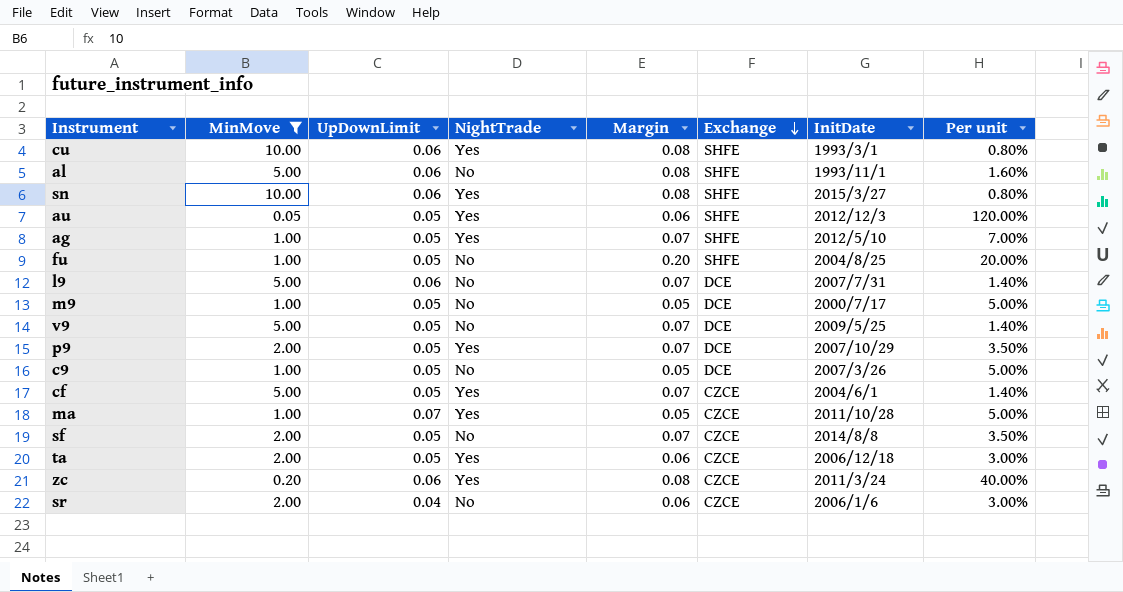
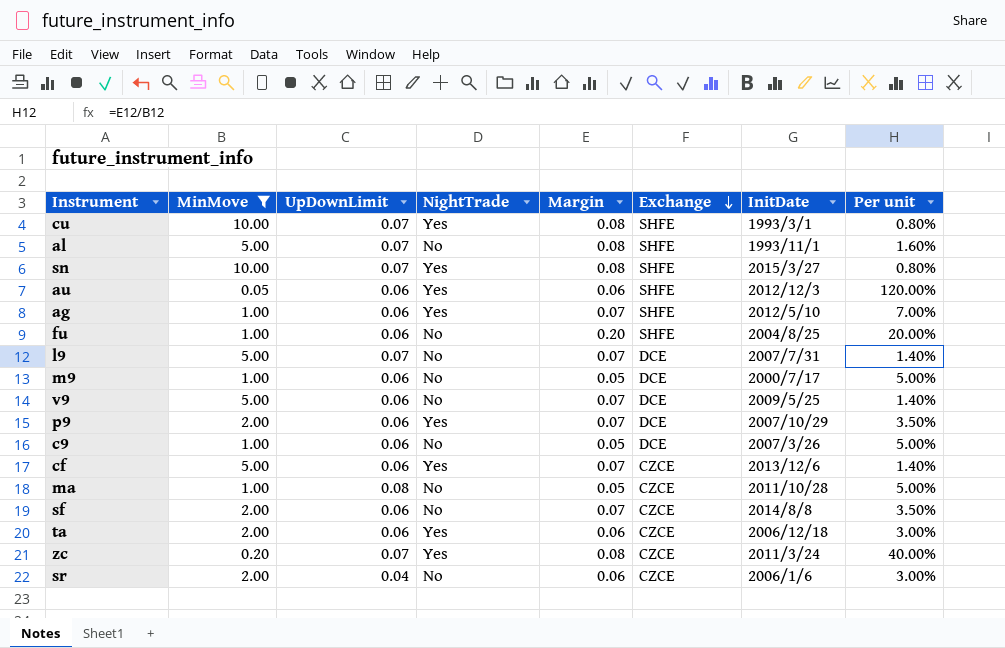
cu | UpDownLimit: 0.06 -> 0.07
al | UpDownLimit: 0.06 -> 0.07
sn | UpDownLimit: 0.06 -> 0.07
au | UpDownLimit: 0.05 -> 0.06
ag | UpDownLimit: 0.05 -> 0.06
fu | UpDownLimit: 0.05 -> 0.06
l9 | UpDownLimit: 0.06 -> 0.07
m9 | UpDownLimit: 0.05 -> 0.06
v9 | UpDownLimit: 0.05 -> 0.06
p9 | UpDownLimit: 0.05 -> 0.06
c9 | UpDownLimit: 0.05 -> 0.06
cf | UpDownLimit: 0.05 -> 0.06
cf | InitDate: 2004/6/1 -> 2013/12/6
ma | UpDownLimit: 0.07 -> 0.08
ma | NightTrade: Yes -> No
sf | UpDownLimit: 0.05 -> 0.06
ta | UpDownLimit: 0.05 -> 0.06
zc | UpDownLimit: 0.06 -> 0.07

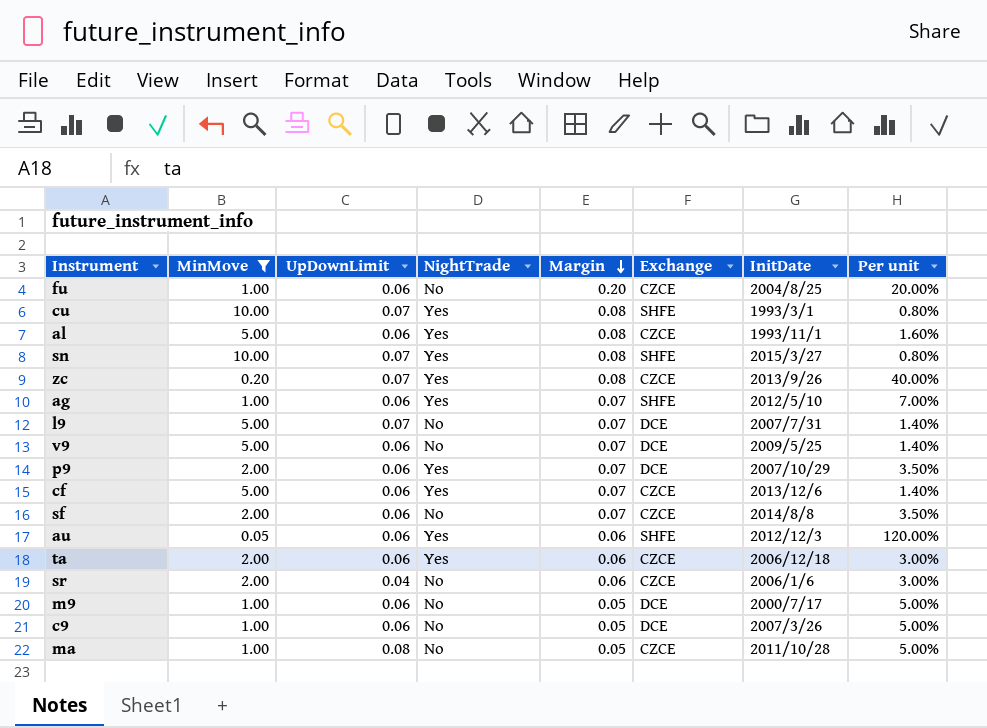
row order: Exchange descending -> Margin descending
fu | Exchange: SHFE -> CZCE
al | UpDownLimit: 0.07 -> 0.06
al | NightTrade: No -> Yes
al | Exchange: SHFE -> CZCE
zc | InitDate: 2011/3/24 -> 2013/9/26

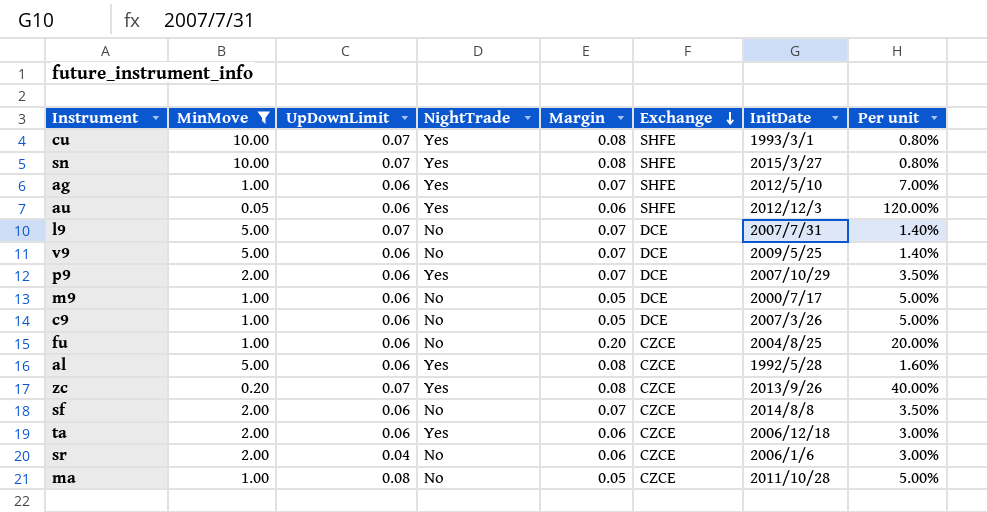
row order: Margin descending -> Exchange descending
row cf: 5.00 | 0.06 | Yes | 0.07 | CZCE | 2013/12/6 | 1.40% -> none
al | InitDate: 1993/11/1 -> 1992/5/28

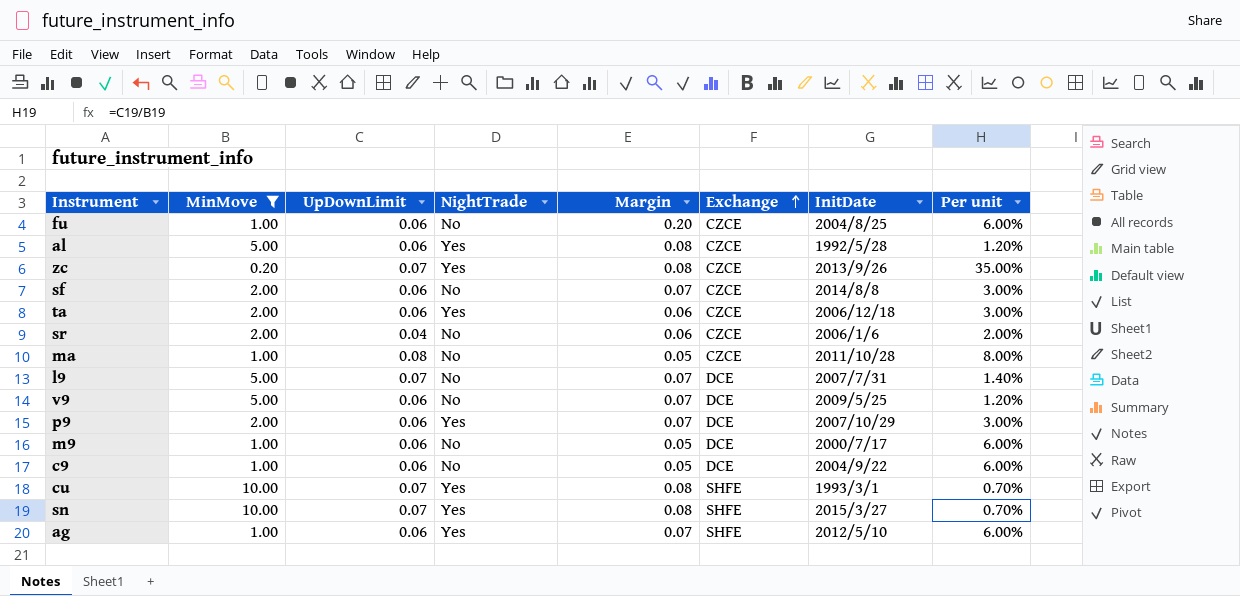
row order: Exchange descending -> Exchange ascending
column Per unit | formula: [Margin] / [MinMove] -> [UpDownLimit] / [MinMove]
row au: 0.05 | 0.06 | Yes | 0.06 | SHFE | 2012/12/3 | 120.00% -> none
c9 | InitDate: 2007/3/26 -> 2004/9/22

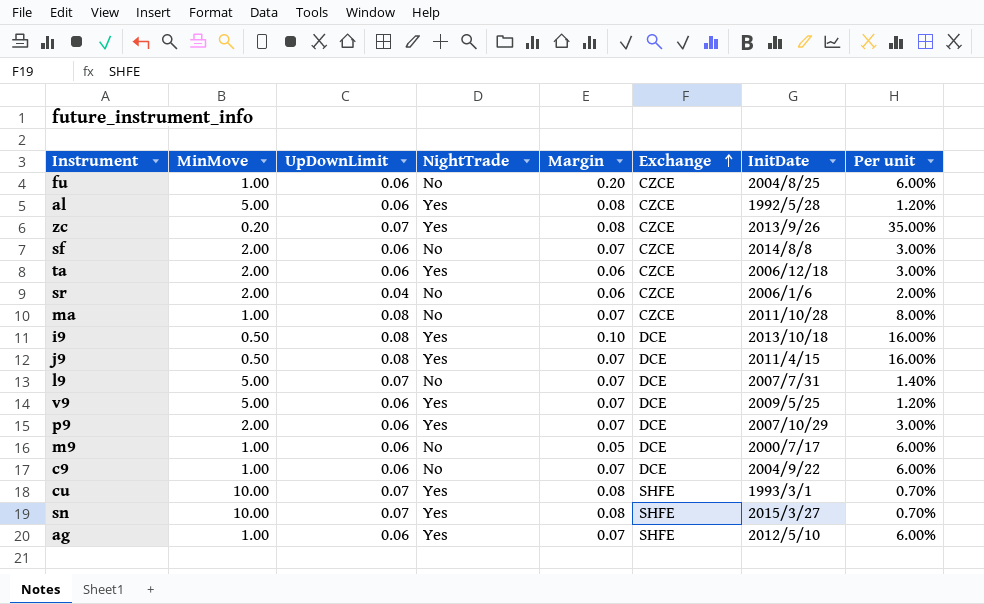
filter: MinMove != 0.50 -> none
ma | Margin: 0.05 -> 0.07
v9 | NightTrade: No -> Yes
c9 | Margin: 0.05 -> 0.07

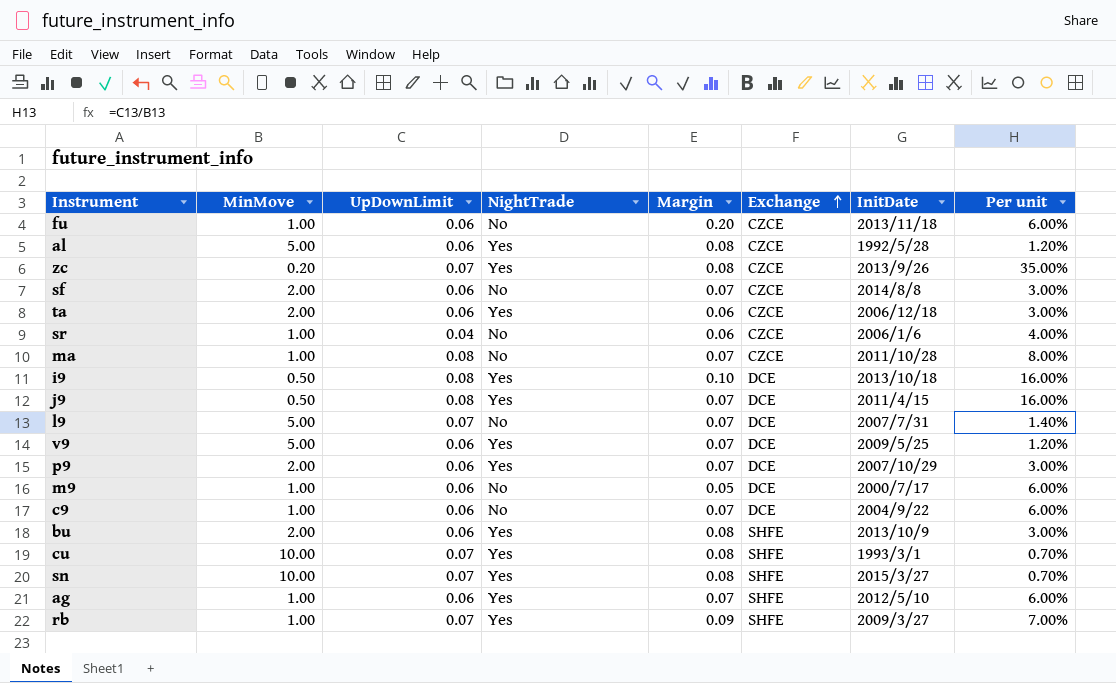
fu | InitDate: 2004/8/25 -> 2013/11/18
sr | MinMove: 2.00 -> 1.00
sr | Per unit: 2.00% -> 4.00%
row bu: none -> 2.00 | 0.06 | Yes | 0.08 | SHFE | 2013/10/9 | 3.00%
row rb: none -> 1.00 | 0.07 | Yes | 0.09 | SHFE | 2009/3/27 | 7.00%

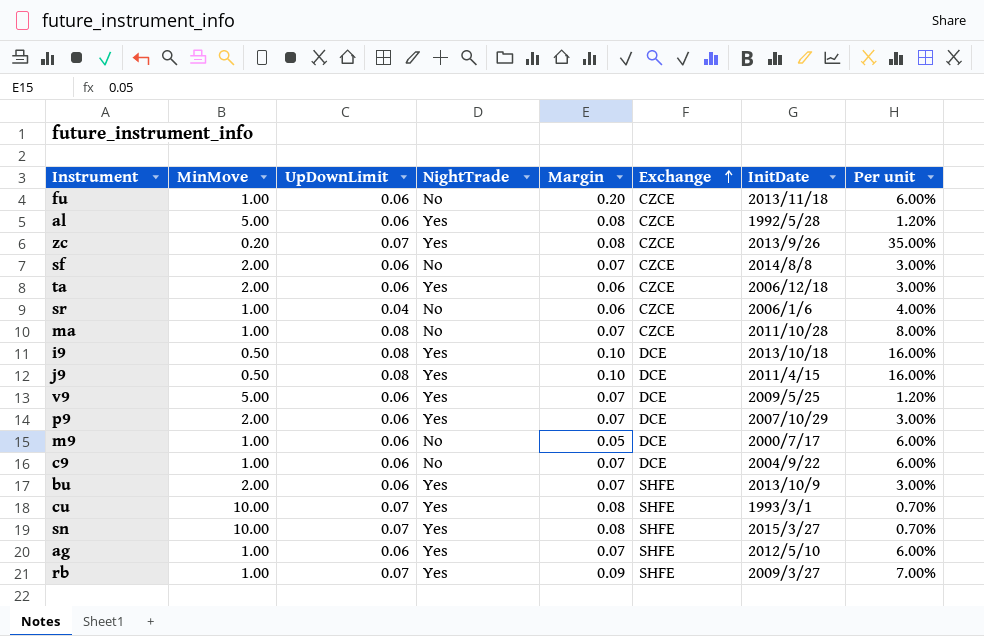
row l9: 5.00 | 0.07 | No | 0.07 | DCE | 2007/7/31 | 1.40% -> none
j9 | Margin: 0.07 -> 0.10
bu | Margin: 0.08 -> 0.07

